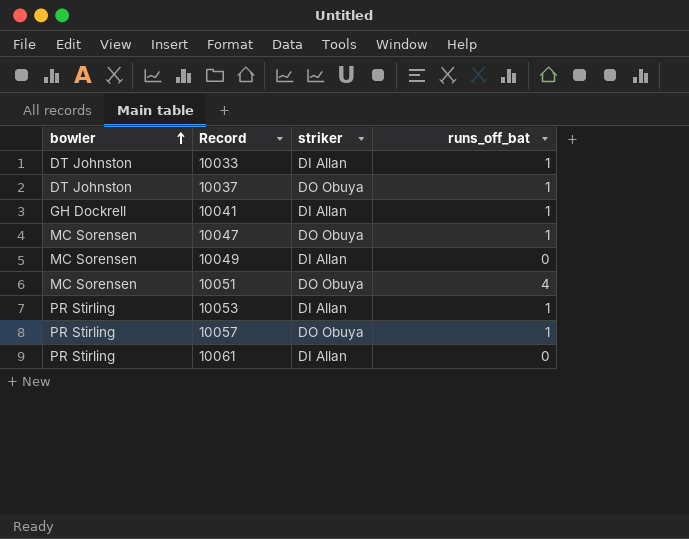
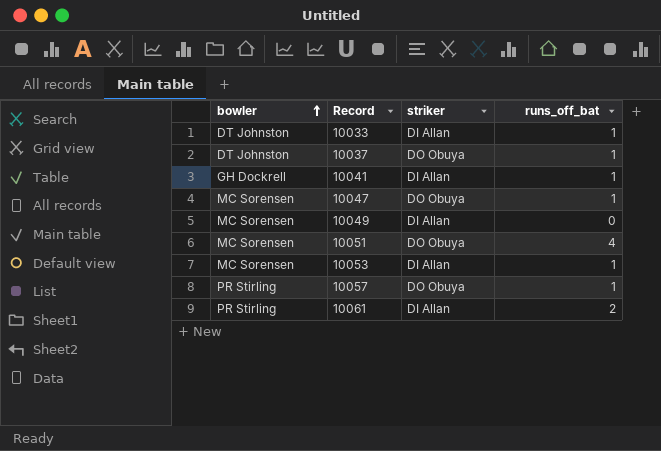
10053 | bowler: PR Stirling -> MC Sorensen
10061 | runs_off_bat: 0 -> 2

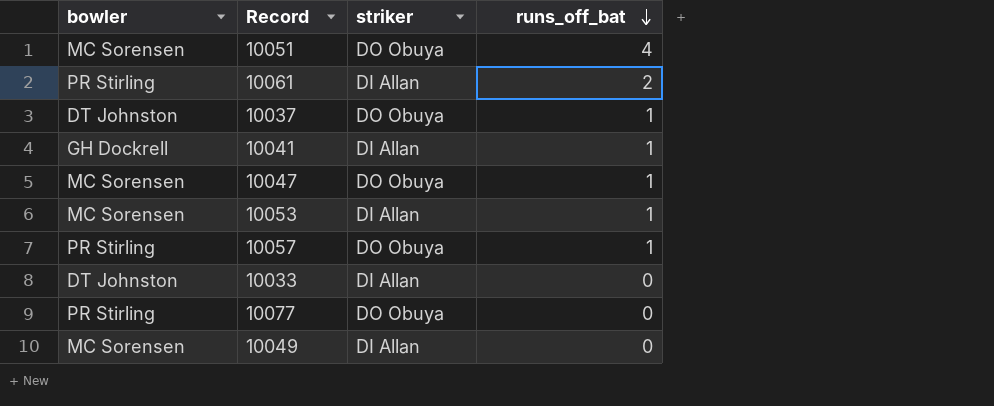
row order: bowler ascending -> runs_off_bat descending
10033 | runs_off_bat: 1 -> 0
row 10077: none -> PR Stirling | DO Obuya | 0

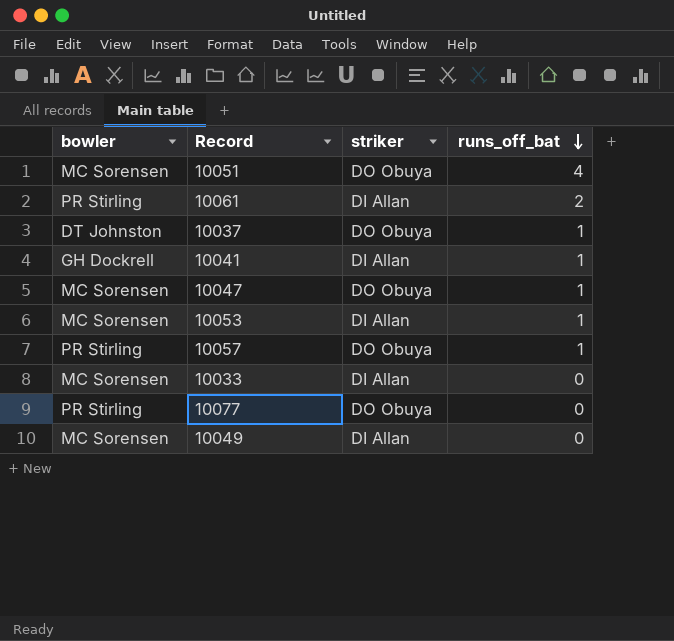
10033 | bowler: DT Johnston -> MC Sorensen

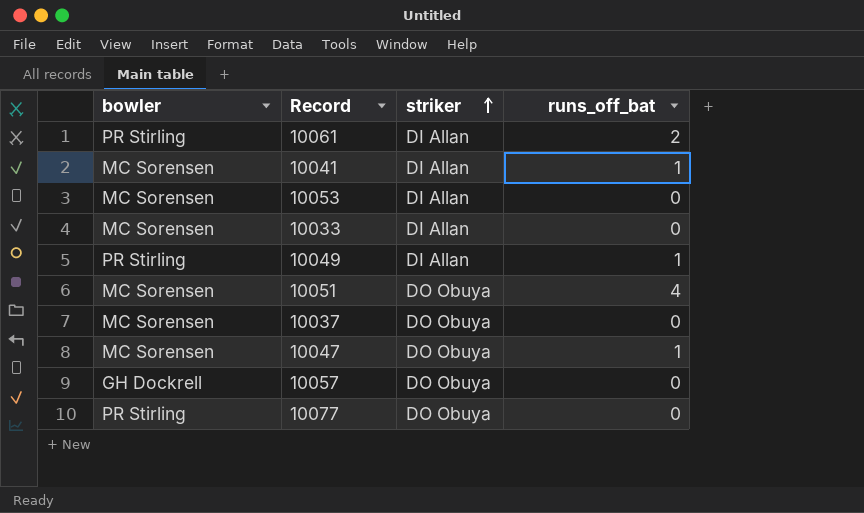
row order: runs_off_bat descending -> striker ascending
10041 | bowler: GH Dockrell -> MC Sorensen
10053 | runs_off_bat: 1 -> 0
10049 | bowler: MC Sorensen -> PR Stirling
10049 | runs_off_bat: 0 -> 1
10037 | bowler: DT Johnston -> MC Sorensen
10037 | runs_off_bat: 1 -> 0
10057 | bowler: PR Stirling -> GH Dockrell
10057 | runs_off_bat: 1 -> 0

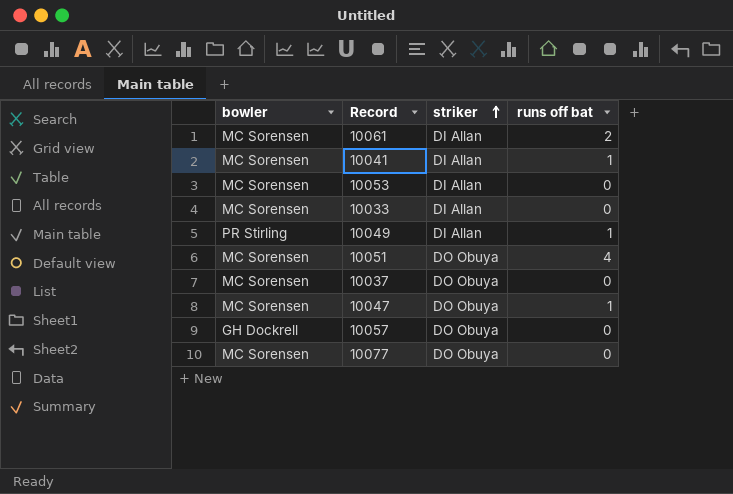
column name: runs_off_bat -> runs off bat
10061 | bowler: PR Stirling -> MC Sorensen
10077 | bowler: PR Stirling -> MC Sorensen

